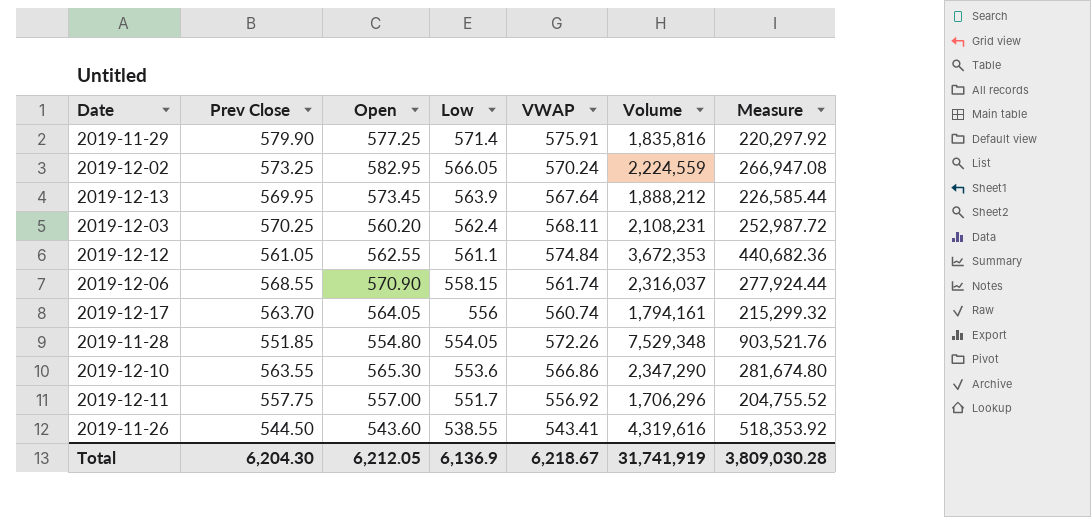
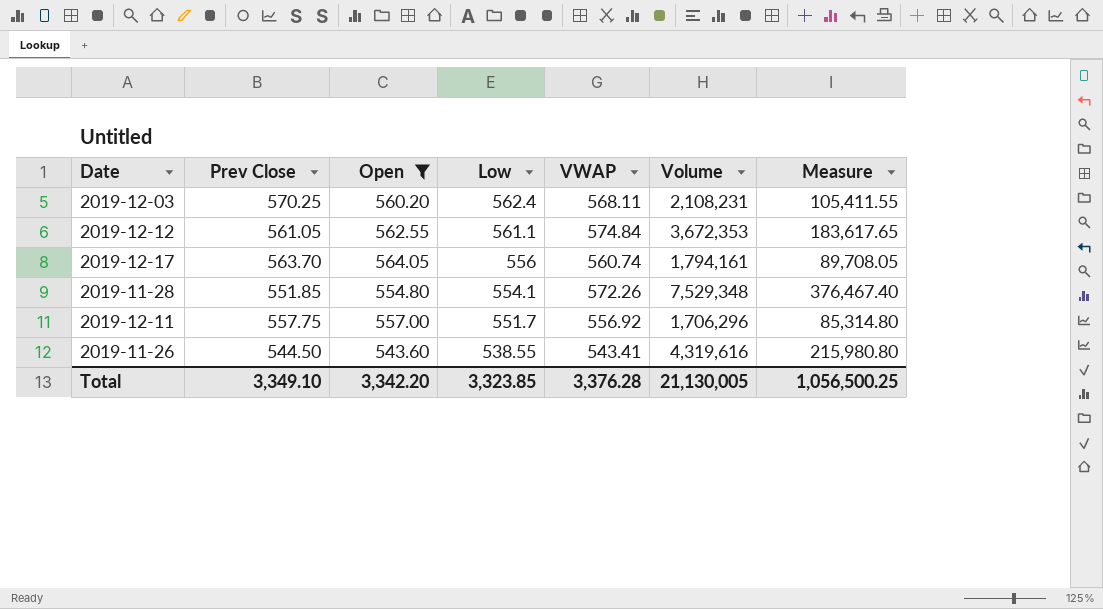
filter: none -> Open <= 564.05
column Measure | formula: [Volume] * 0.12 -> [Volume] * 0.05
2019-11-28 | Low: 554.05 -> 554.1
Total | Prev Close: 6,204.30 -> 3,349.10
Total | Open: 6,212.05 -> 3,342.20
Total | Low: 6,136.9 -> 3,323.85
Total | VWAP: 6,218.67 -> 3,376.28
Total | Volume: 31,741,919 -> 21,130,005
Total | Measure: 3,809,030.28 -> 1,056,500.25

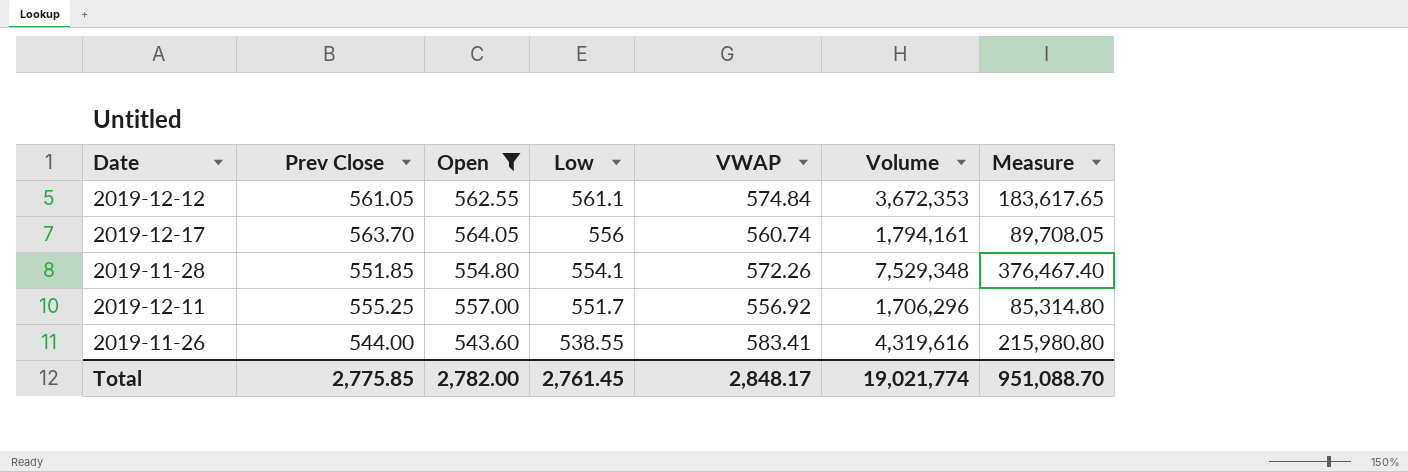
row 2019-12-03: 570.25 | 560.20 | 562.4 | 568.11 | 2,108,231 | 105,411.55 -> none
2019-12-11 | Prev Close: 557.75 -> 555.25
2019-11-26 | Prev Close: 544.50 -> 544.00
2019-11-26 | VWAP: 543.41 -> 583.41
Total | Prev Close: 3,349.10 -> 2,775.85
Total | Open: 3,342.20 -> 2,782.00
Total | Low: 3,323.85 -> 2,761.45
Total | VWAP: 3,376.28 -> 2,848.17
Total | Volume: 21,130,005 -> 19,021,774
Total | Measure: 1,056,500.25 -> 951,088.70

